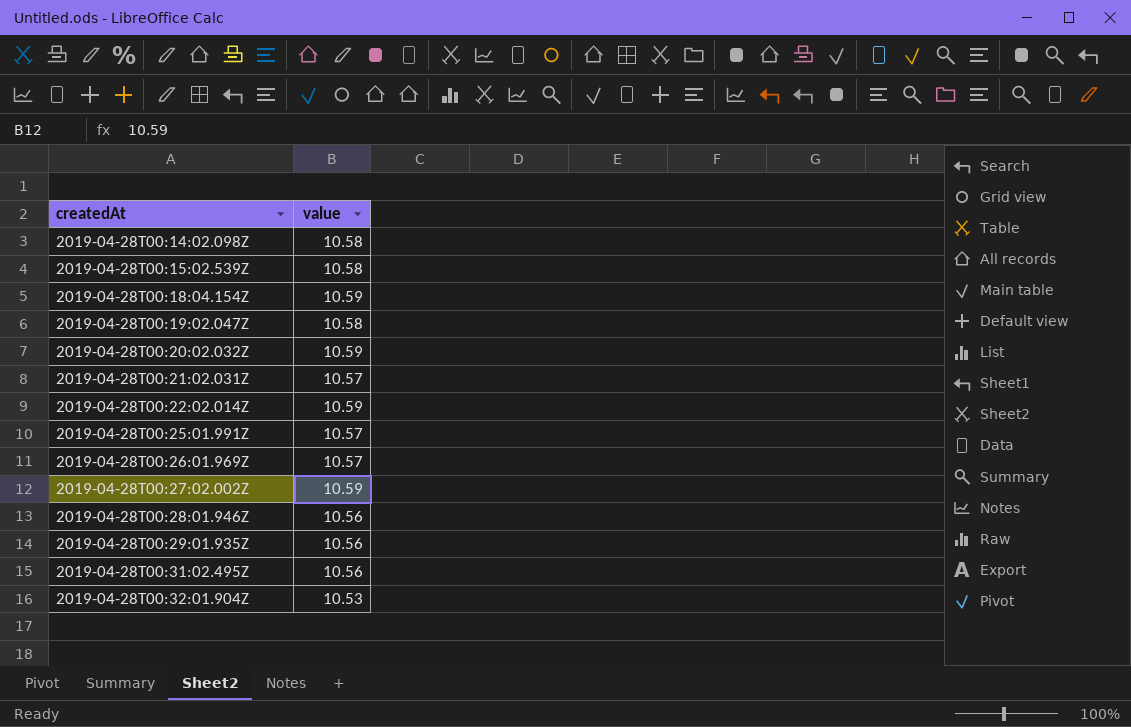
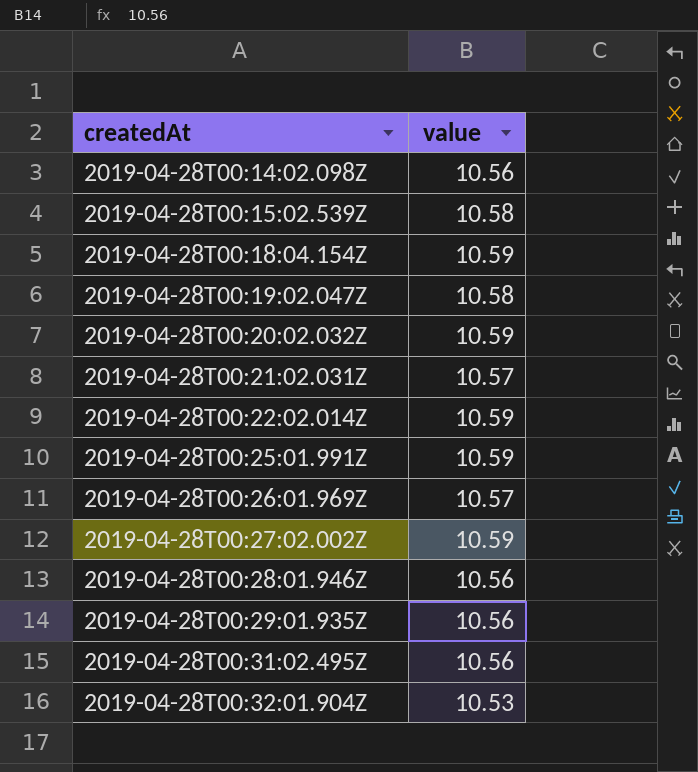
2019-04-28T00:14:02.098Z | value: 10.58 -> 10.56
2019-04-28T00:25:01.991Z | value: 10.57 -> 10.59

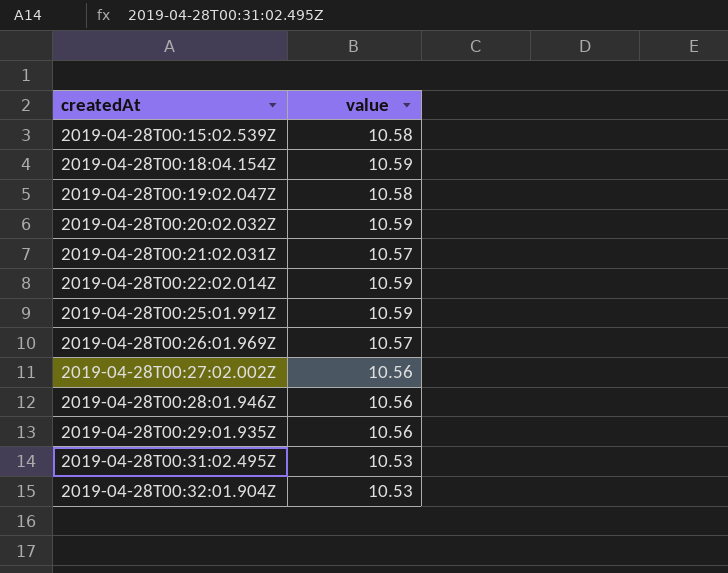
row 2019-04-28T00:14:02.098Z: 10.56 -> none
2019-04-28T00:27:02.002Z | value: 10.59 -> 10.56
2019-04-28T00:31:02.495Z | value: 10.56 -> 10.53

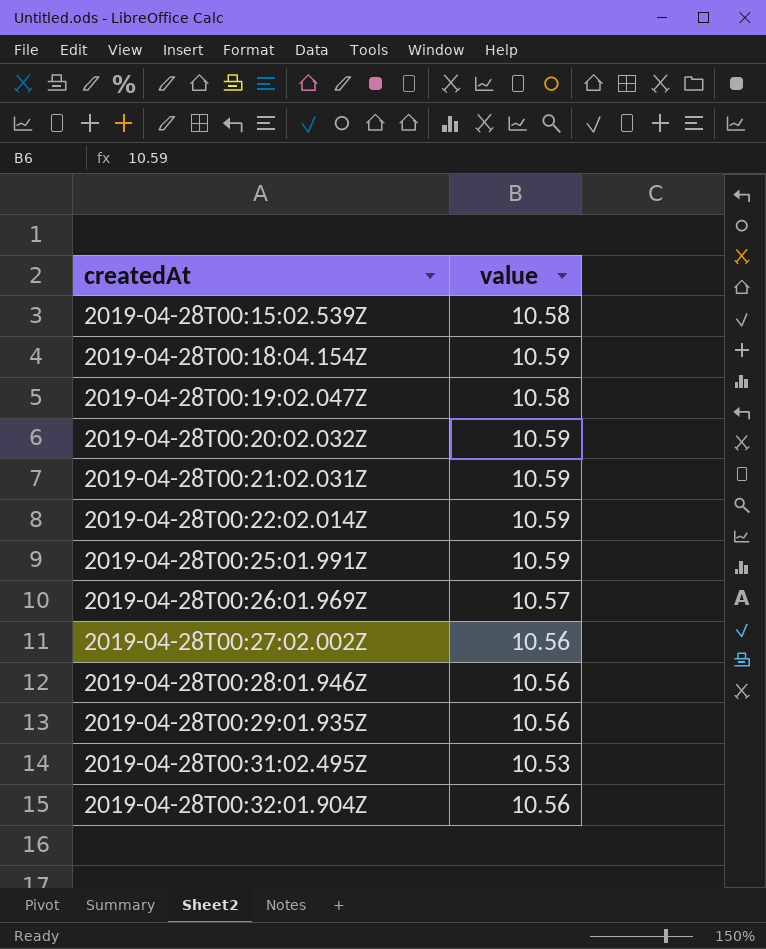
2019-04-28T00:21:02.031Z | value: 10.57 -> 10.59
2019-04-28T00:32:01.904Z | value: 10.53 -> 10.56

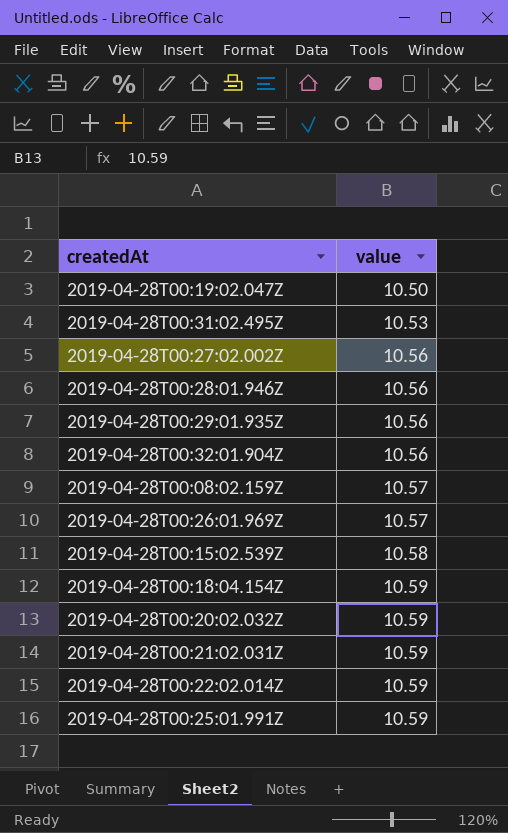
row order: createdAt ascending -> value ascending
2019-04-28T00:19:02.047Z | value: 10.58 -> 10.50
row 2019-04-28T00:08:02.159Z: none -> 10.57

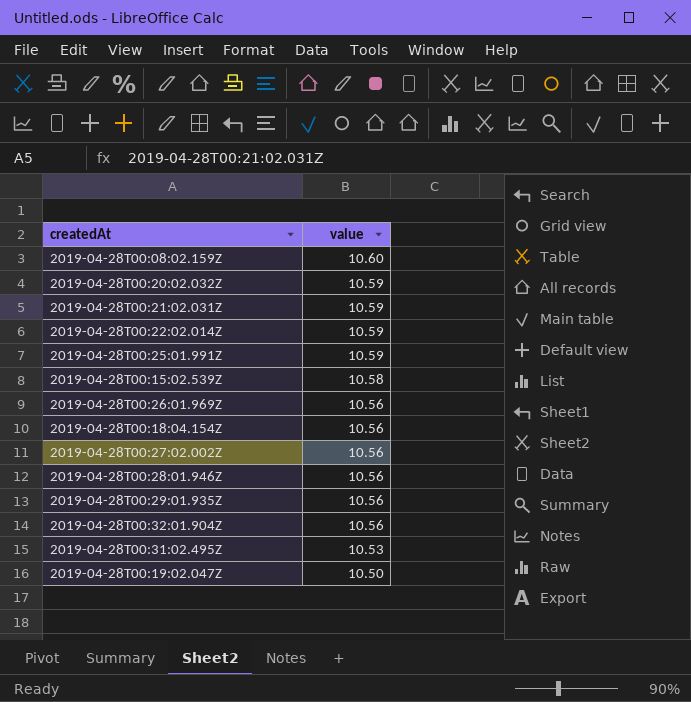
row order: value ascending -> value descending
2019-04-28T00:08:02.159Z | value: 10.57 -> 10.60
2019-04-28T00:26:01.969Z | value: 10.57 -> 10.56
2019-04-28T00:18:04.154Z | value: 10.59 -> 10.56

